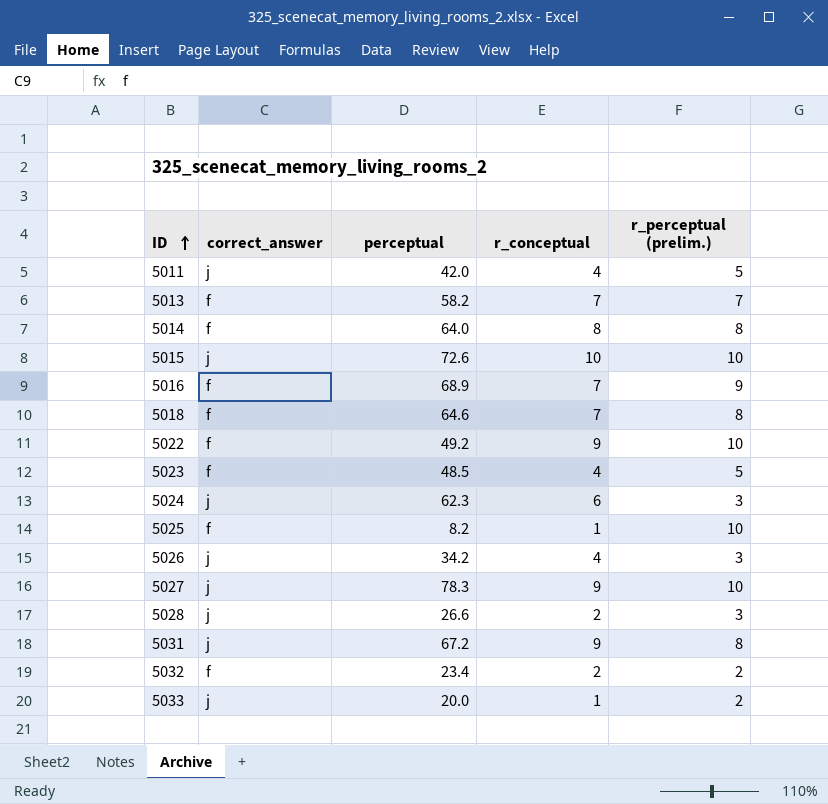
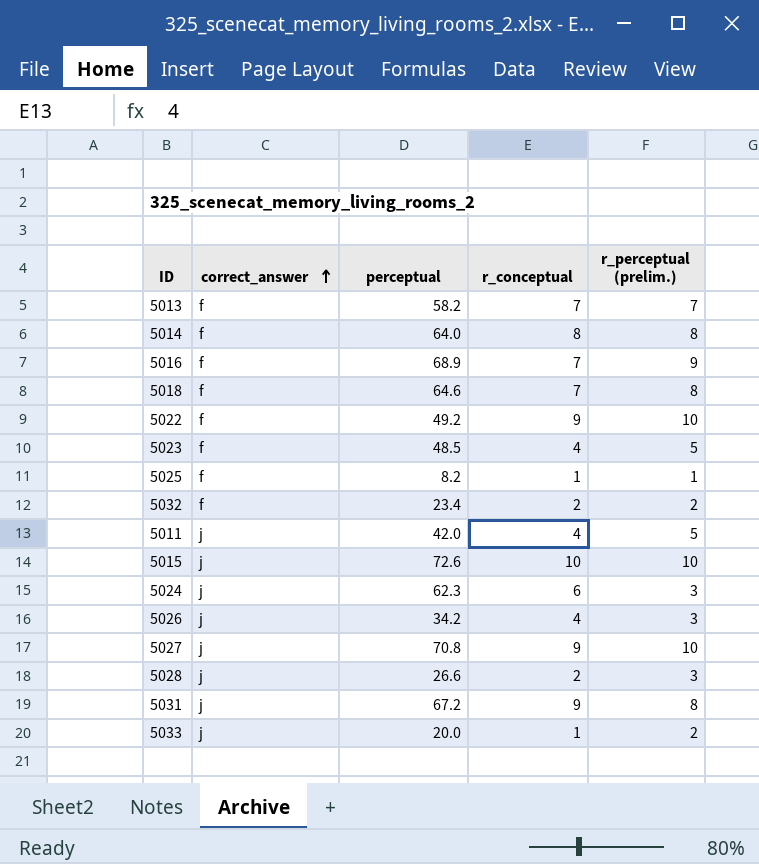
row order: ID ascending -> correct_answer ascending
5025 | r_perceptual (prelim.): 10 -> 1
5027 | perceptual: 78.3 -> 70.8

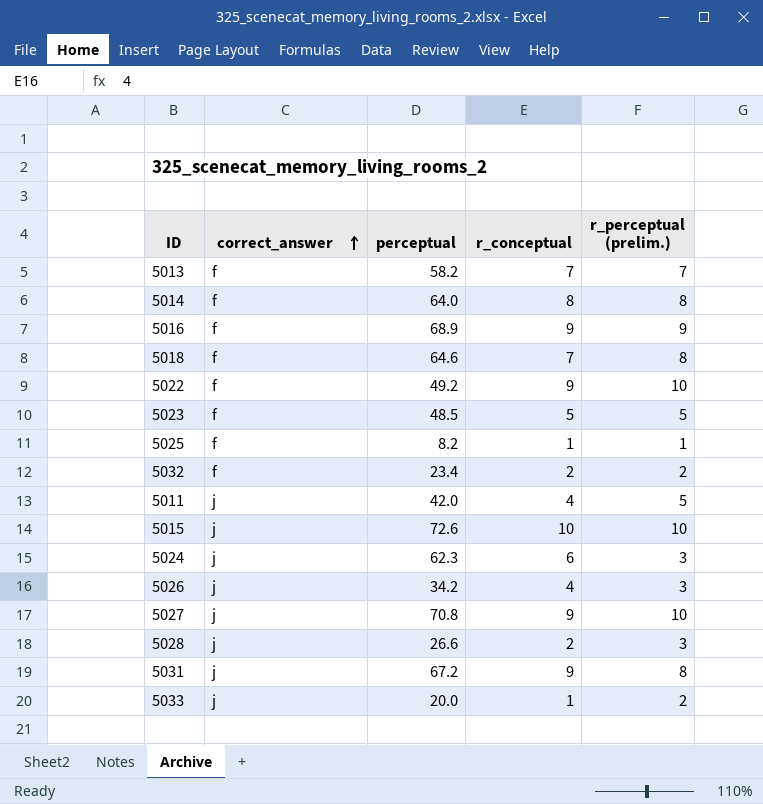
5016 | r_conceptual: 7 -> 9
5023 | r_conceptual: 4 -> 5

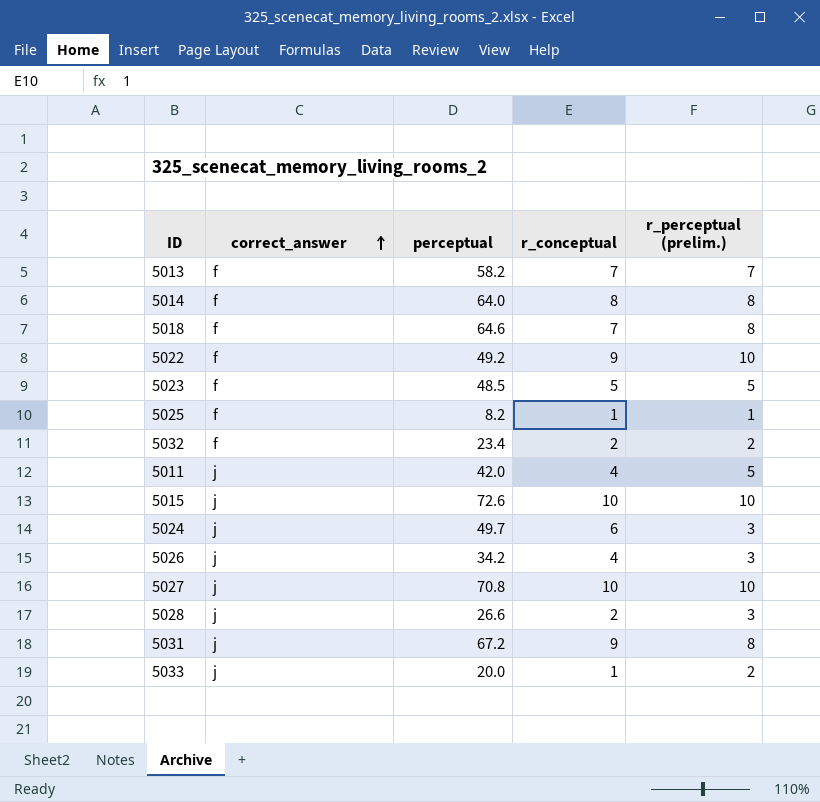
row 5016: f | 68.9 | 9 | 9 -> none
5024 | perceptual: 62.3 -> 49.7
5027 | r_conceptual: 9 -> 10

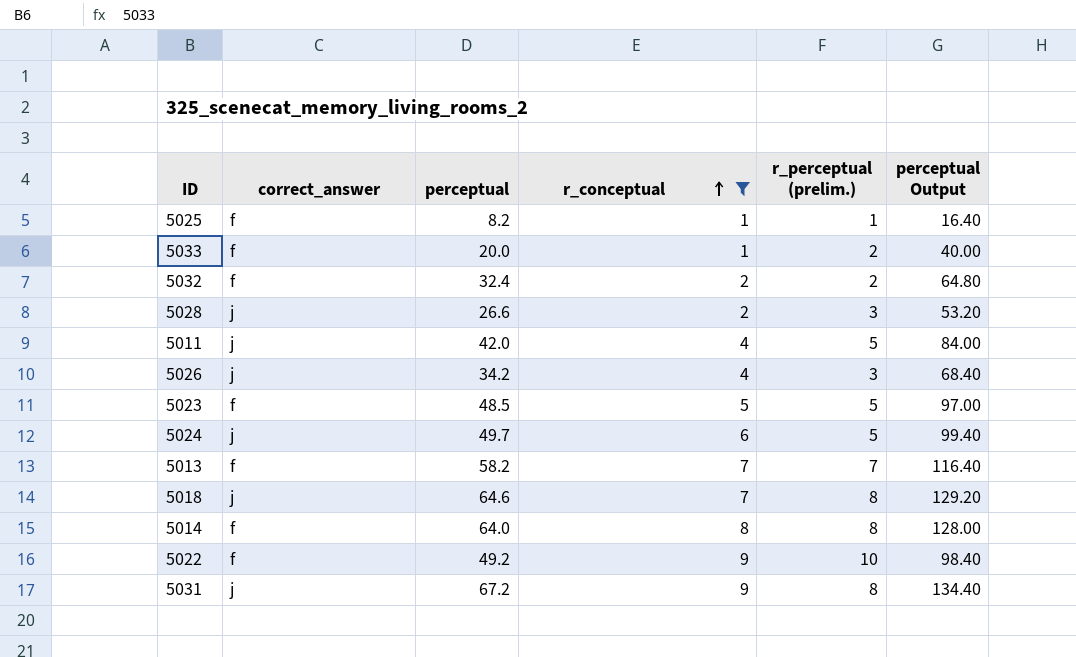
filter: none -> r_conceptual != 10
row order: correct_answer ascending -> r_conceptual ascending
column perceptual Output | formula: none -> [perceptual] * 2
5033 | correct_answer: j -> f
5032 | perceptual: 23.4 -> 32.4
5024 | r_perceptual (prelim.): 3 -> 5
5018 | correct_answer: f -> j

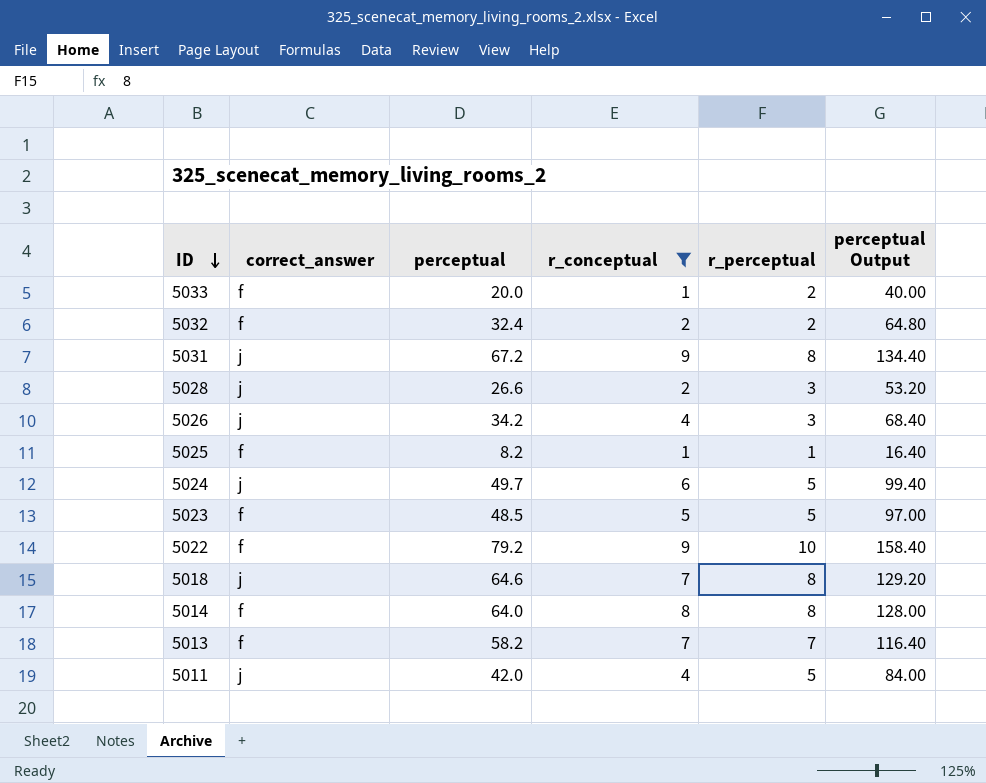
row order: r_conceptual ascending -> ID descending
column name: r_perceptual (prelim.) -> r_perceptual
5022 | perceptual: 49.2 -> 79.2
5022 | perceptual Output: 98.40 -> 158.40

